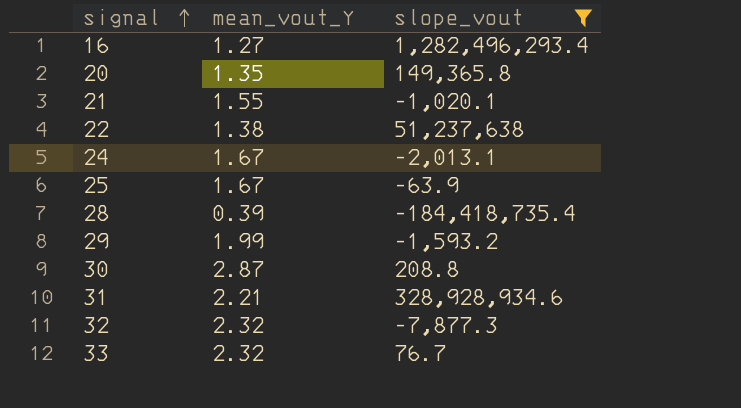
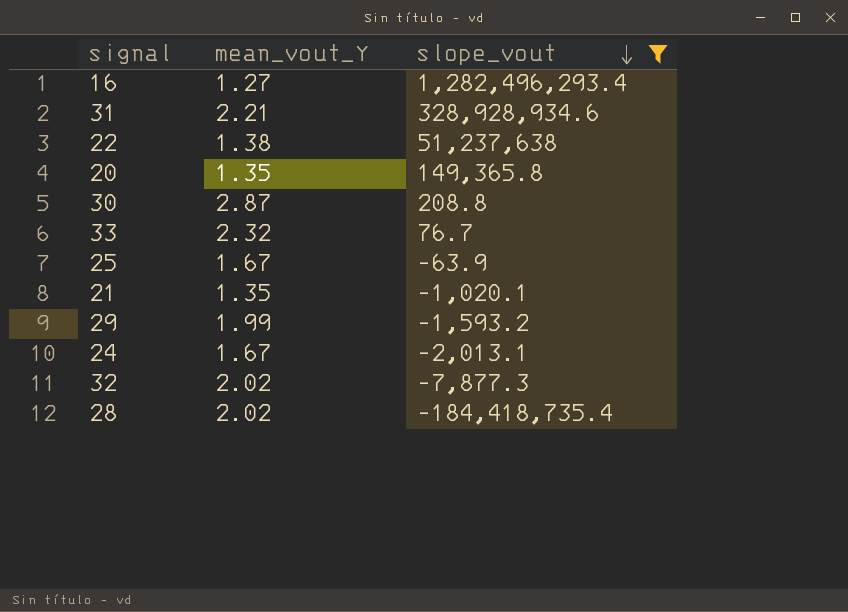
row order: signal ascending -> slope_vout descending
21 | mean_vout_Y: 1.55 -> 1.35
32 | mean_vout_Y: 2.32 -> 2.02
28 | mean_vout_Y: 0.39 -> 2.02

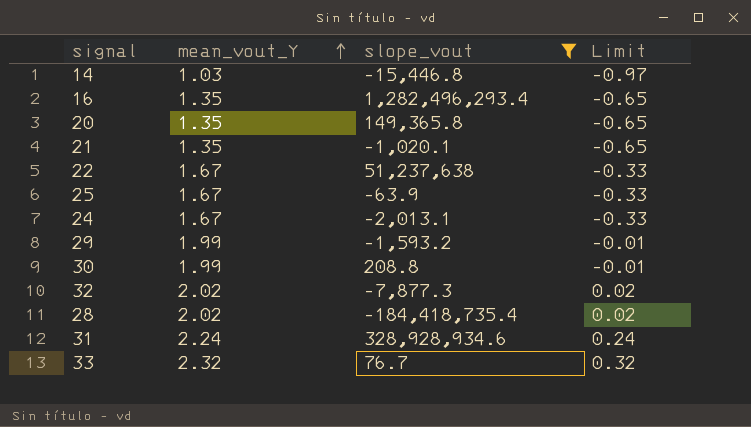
row order: slope_vout descending -> mean_vout_Y ascending
column Limit | formula: none -> [mean_vout_Y] - 2
row 14: none -> 1.03 | -15,446.8 | -0.97
16 | mean_vout_Y: 1.27 -> 1.35
22 | mean_vout_Y: 1.38 -> 1.67
30 | mean_vout_Y: 2.87 -> 1.99
31 | mean_vout_Y: 2.21 -> 2.24

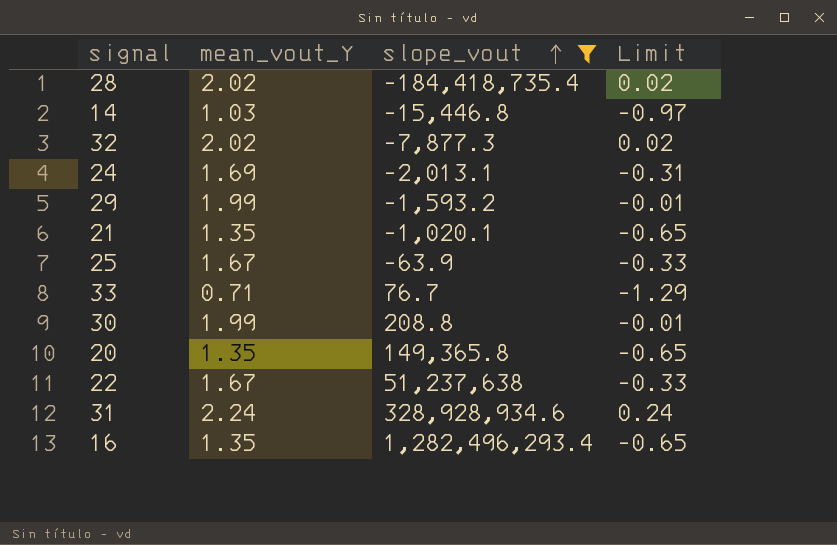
row order: mean_vout_Y ascending -> slope_vout ascending
24 | mean_vout_Y: 1.67 -> 1.69
24 | Limit: -0.33 -> -0.31
33 | mean_vout_Y: 2.32 -> 0.71
33 | Limit: 0.32 -> -1.29

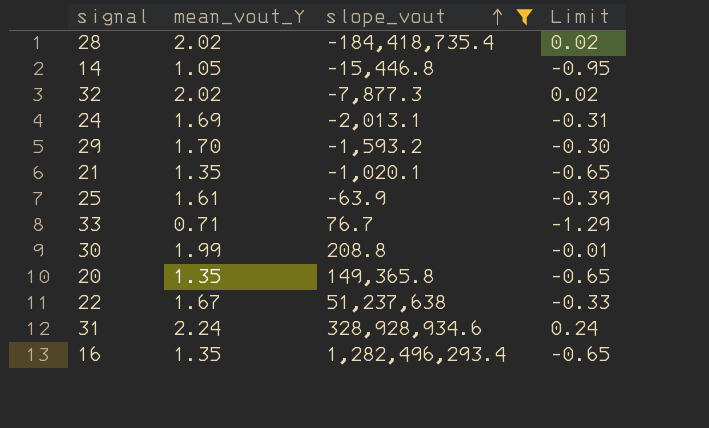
14 | mean_vout_Y: 1.03 -> 1.05
14 | Limit: -0.97 -> -0.95
29 | mean_vout_Y: 1.99 -> 1.70
29 | Limit: -0.01 -> -0.30
25 | mean_vout_Y: 1.67 -> 1.61
25 | Limit: -0.33 -> -0.39

